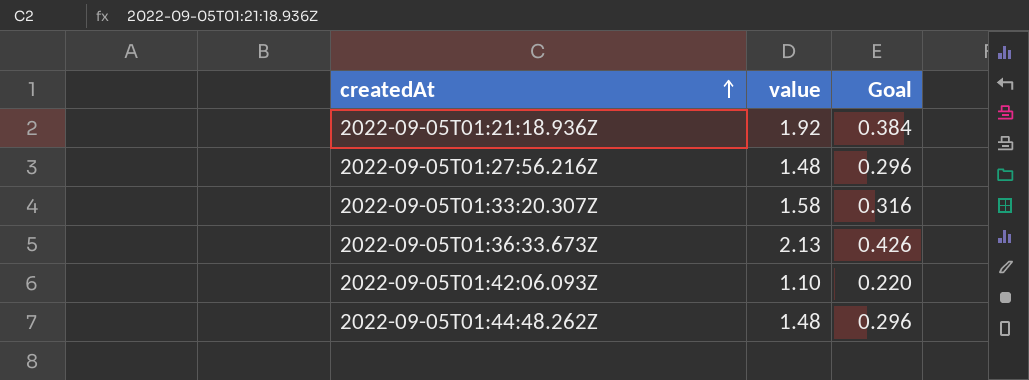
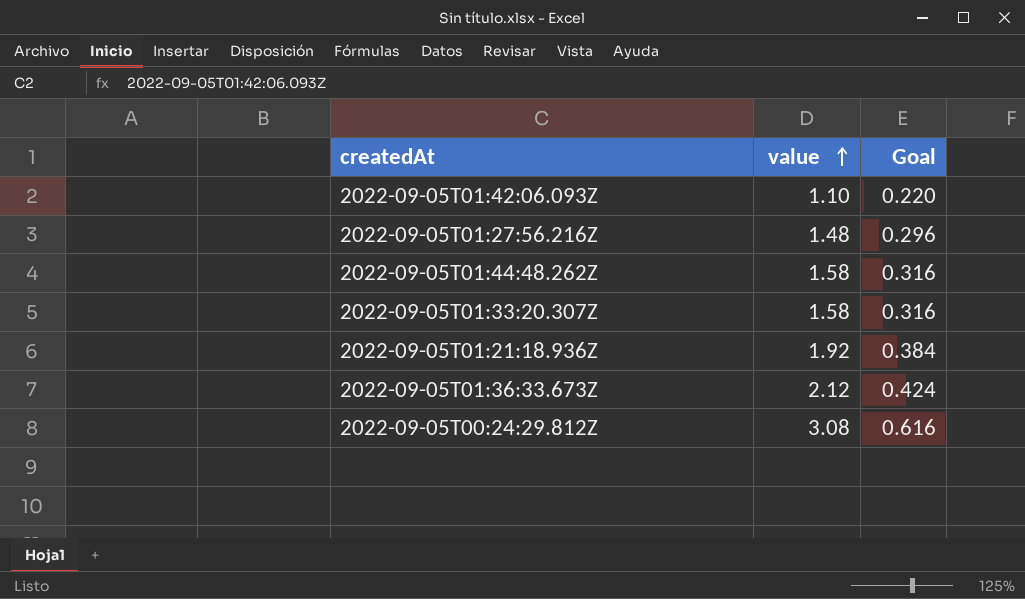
row order: createdAt ascending -> value ascending
2022-09-05T01:44:48.262Z | value: 1.48 -> 1.58
2022-09-05T01:44:48.262Z | Goal: 0.296 -> 0.316
2022-09-05T01:36:33.673Z | value: 2.13 -> 2.12
2022-09-05T01:36:33.673Z | Goal: 0.426 -> 0.424
row 2022-09-05T00:24:29.812Z: none -> 3.08 | 0.616

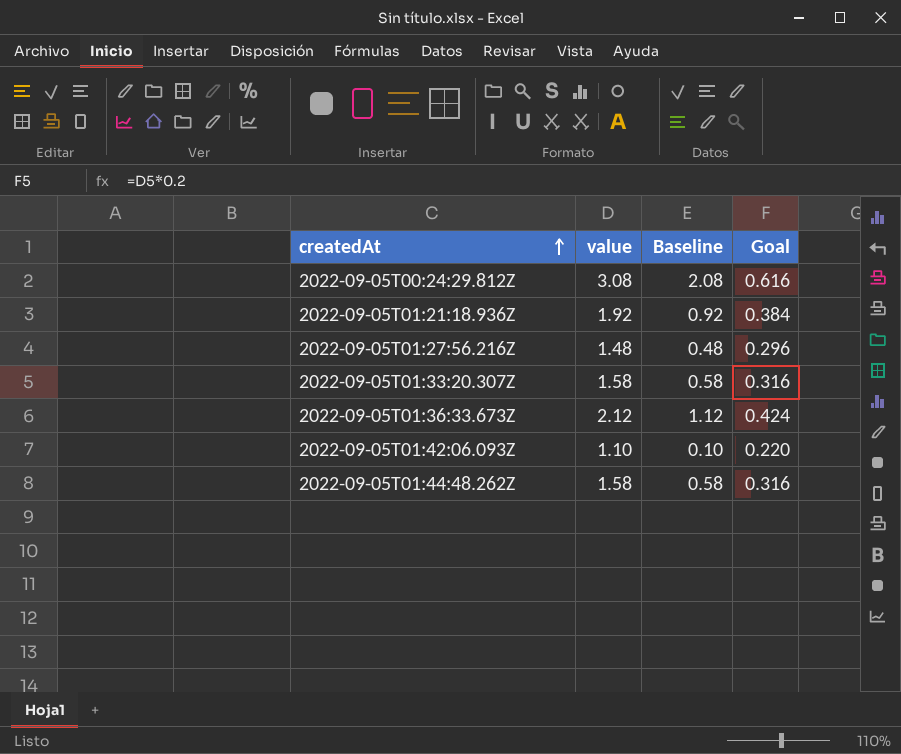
row order: value ascending -> createdAt ascending
column Baseline | formula: none -> [value] - 1

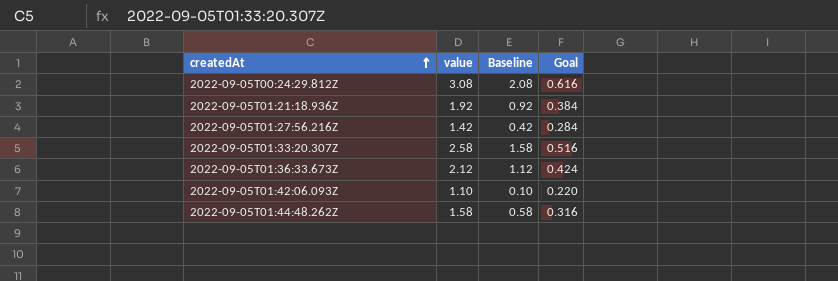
2022-09-05T01:27:56.216Z | value: 1.48 -> 1.42
2022-09-05T01:27:56.216Z | Baseline: 0.48 -> 0.42
2022-09-05T01:27:56.216Z | Goal: 0.296 -> 0.284
2022-09-05T01:33:20.307Z | value: 1.58 -> 2.58
2022-09-05T01:33:20.307Z | Baseline: 0.58 -> 1.58
2022-09-05T01:33:20.307Z | Goal: 0.316 -> 0.516

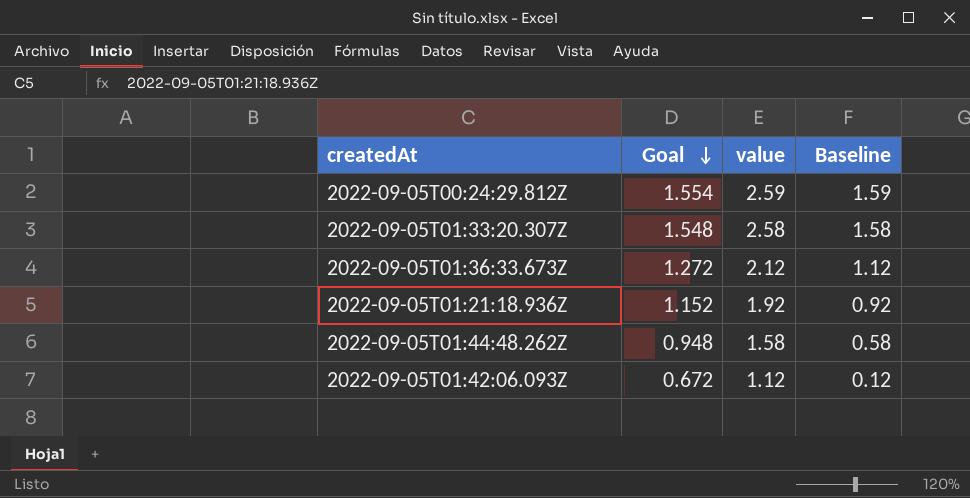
row order: createdAt ascending -> Goal descending
column Goal | formula: [value] * 0.2 -> [value] * 0.6
column Goal | position: 4 -> 2
row 2022-09-05T01:27:56.216Z: 1.42 | 0.42 | 0.284 -> none
2022-09-05T00:24:29.812Z | value: 3.08 -> 2.59
2022-09-05T00:24:29.812Z | Baseline: 2.08 -> 1.59
2022-09-05T01:42:06.093Z | value: 1.10 -> 1.12
2022-09-05T01:42:06.093Z | Baseline: 0.10 -> 0.12

